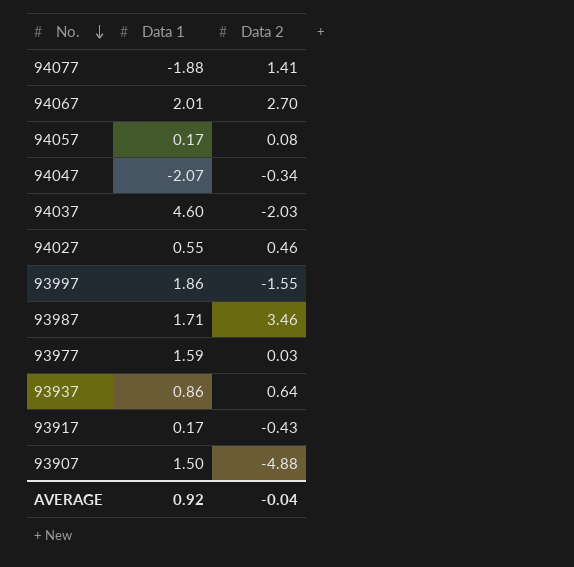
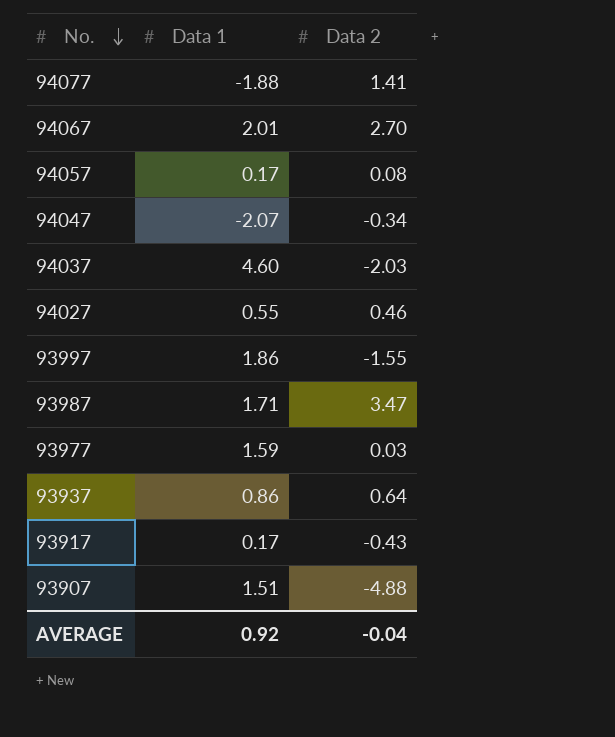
93987 | Data 2: 3.46 -> 3.47
93907 | Data 1: 1.50 -> 1.51

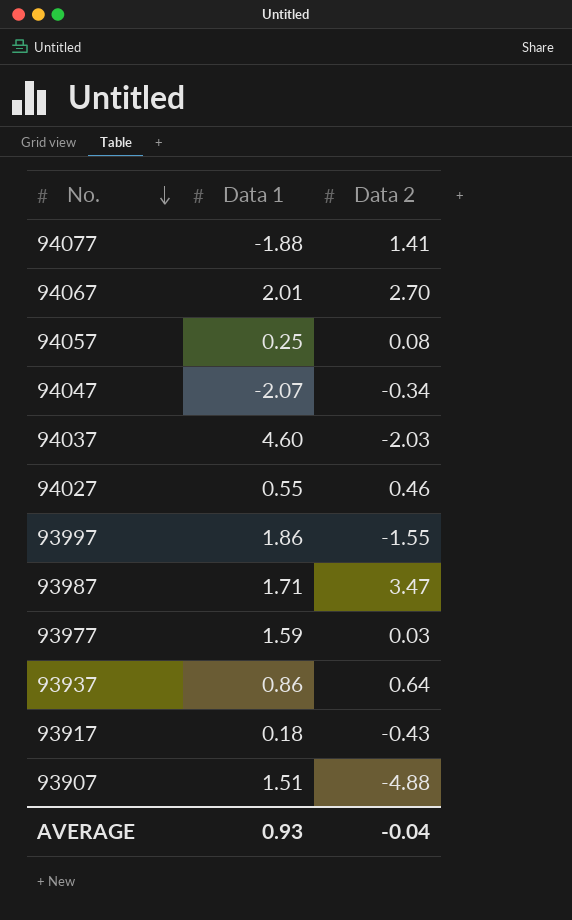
94057 | Data 1: 0.17 -> 0.25
93917 | Data 1: 0.17 -> 0.18
AVERAGE | Data 1: 0.92 -> 0.93

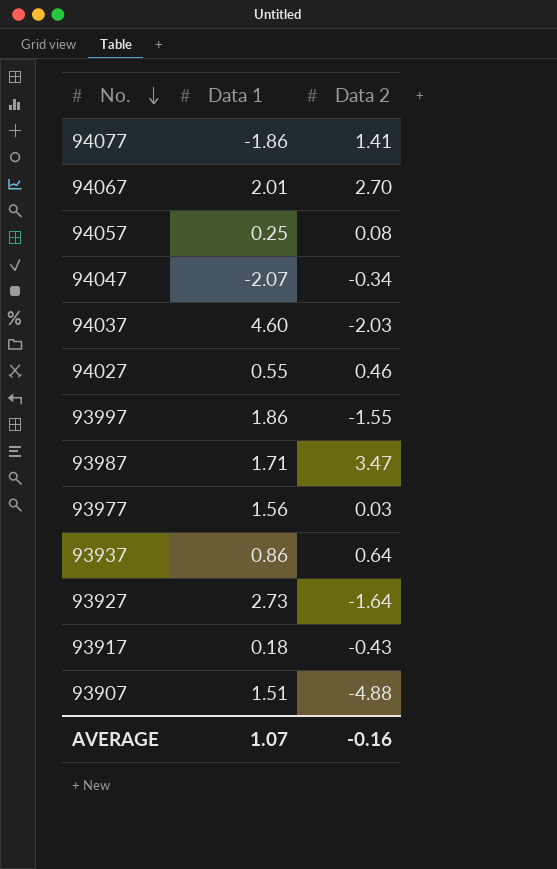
94077 | Data 1: -1.88 -> -1.86
93977 | Data 1: 1.59 -> 1.56
row 93927: none -> 2.73 | -1.64
AVERAGE | Data 1: 0.93 -> 1.07
AVERAGE | Data 2: -0.04 -> -0.16

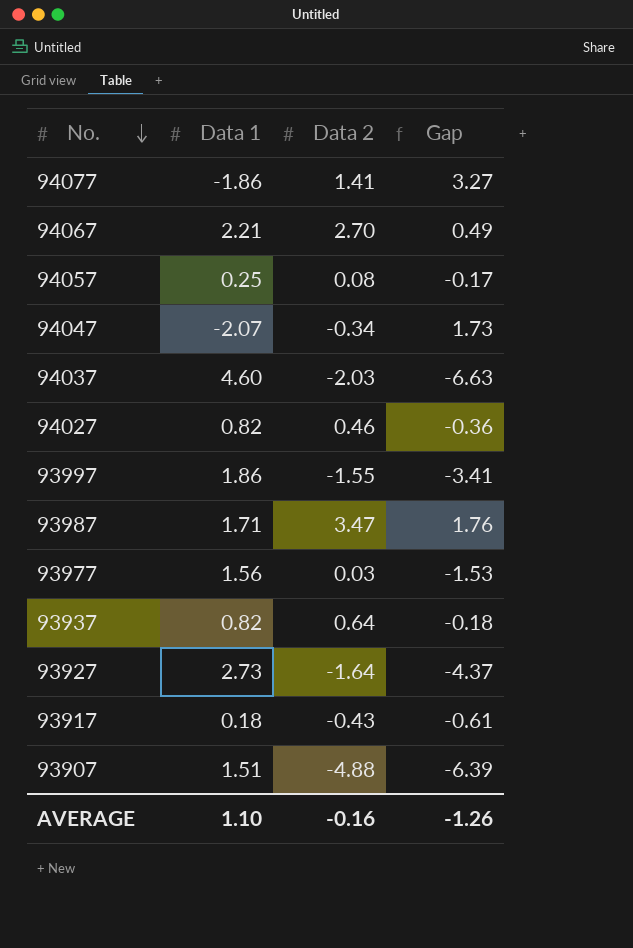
column Gap | formula: none -> [Data 2] - [Data 1]
94067 | Data 1: 2.01 -> 2.21
94027 | Data 1: 0.55 -> 0.82
93937 | Data 1: 0.86 -> 0.82
AVERAGE | Data 1: 1.07 -> 1.10

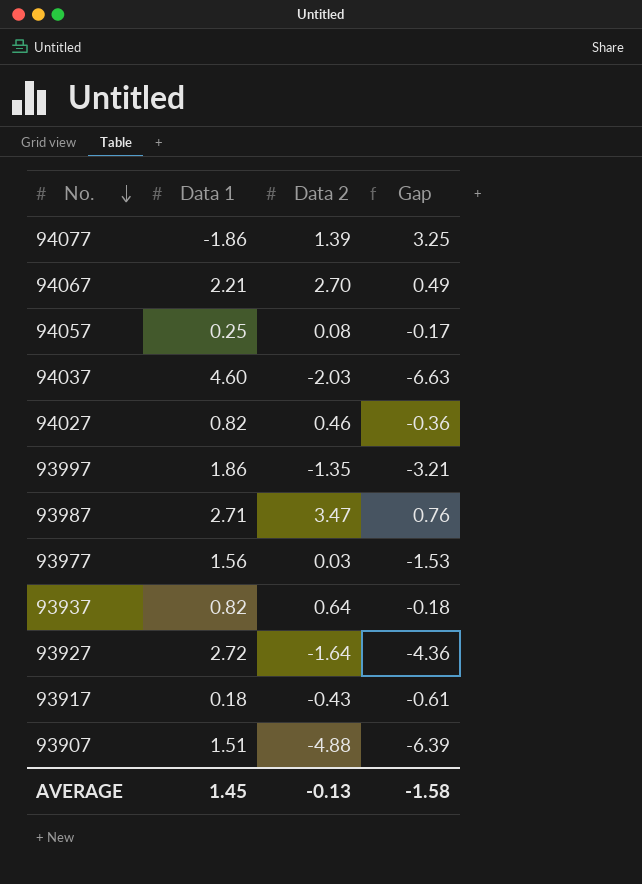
row 94047: -2.07 | -0.34 | 1.73 -> none
94077 | Data 2: 1.41 -> 1.39
94077 | Gap: 3.27 -> 3.25
93997 | Data 2: -1.55 -> -1.35
93997 | Gap: -3.41 -> -3.21
93987 | Data 1: 1.71 -> 2.71
93987 | Gap: 1.76 -> 0.76
93927 | Data 1: 2.73 -> 2.72
93927 | Gap: -4.37 -> -4.36
AVERAGE | Data 1: 1.10 -> 1.45
AVERAGE | Data 2: -0.16 -> -0.13
AVERAGE | Gap: -1.26 -> -1.58

